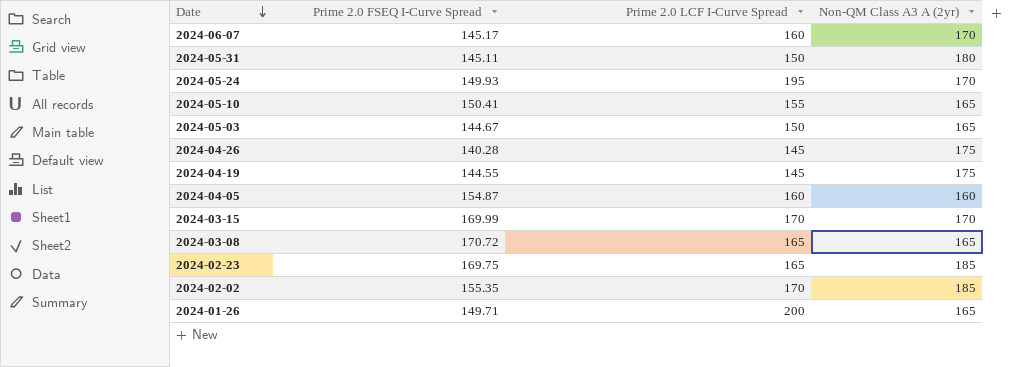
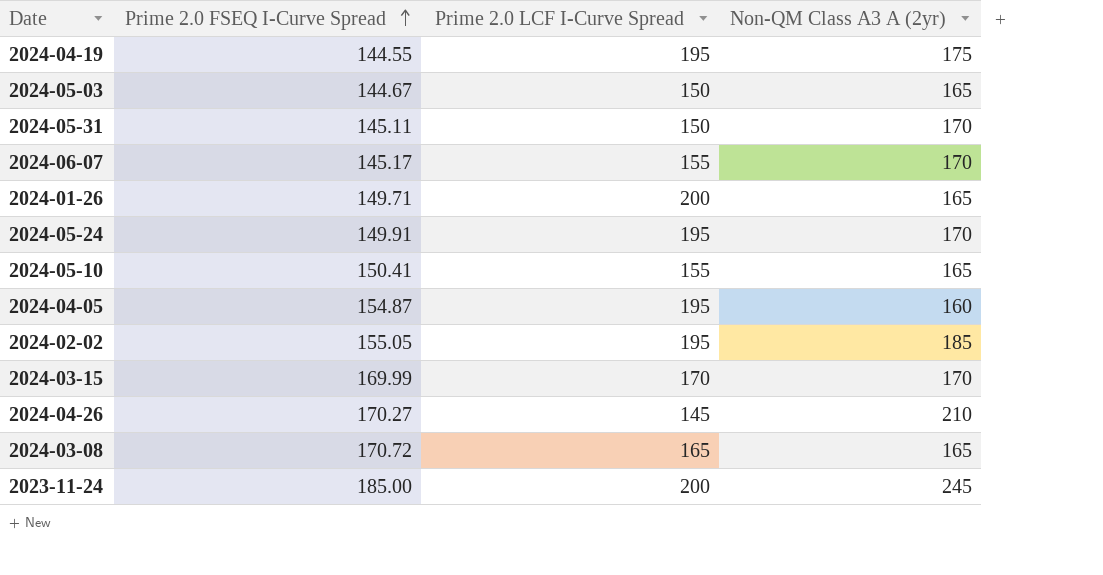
row order: Date descending -> Prime 2.0 FSEQ I-Curve Spread ascending
row 2024-02-23: 169.75 | 165 | 185 -> none
2024-04-19 | Prime 2.0 LCF I-Curve Spread: 145 -> 195
2024-05-31 | Non-QM Class A3 A (2yr): 180 -> 170
2024-06-07 | Prime 2.0 LCF I-Curve Spread: 160 -> 155
2024-05-24 | Prime 2.0 FSEQ I-Curve Spread: 149.93 -> 149.91
2024-04-05 | Prime 2.0 LCF I-Curve Spread: 160 -> 195
2024-02-02 | Prime 2.0 FSEQ I-Curve Spread: 155.35 -> 155.05
2024-02-02 | Prime 2.0 LCF I-Curve Spread: 170 -> 195
2024-04-26 | Prime 2.0 FSEQ I-Curve Spread: 140.28 -> 170.27
2024-04-26 | Non-QM Class A3 A (2yr): 175 -> 210
row 2023-11-24: none -> 185.00 | 200 | 245

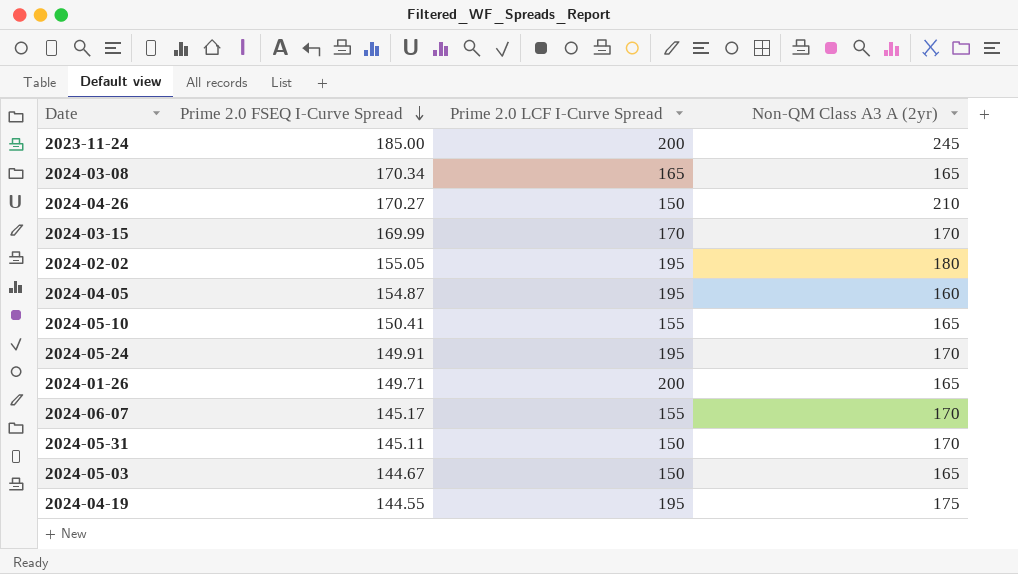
row order: Prime 2.0 FSEQ I-Curve Spread ascending -> Prime 2.0 FSEQ I-Curve Spread descending
2024-03-08 | Prime 2.0 FSEQ I-Curve Spread: 170.72 -> 170.34
2024-04-26 | Prime 2.0 LCF I-Curve Spread: 145 -> 150
2024-02-02 | Non-QM Class A3 A (2yr): 185 -> 180

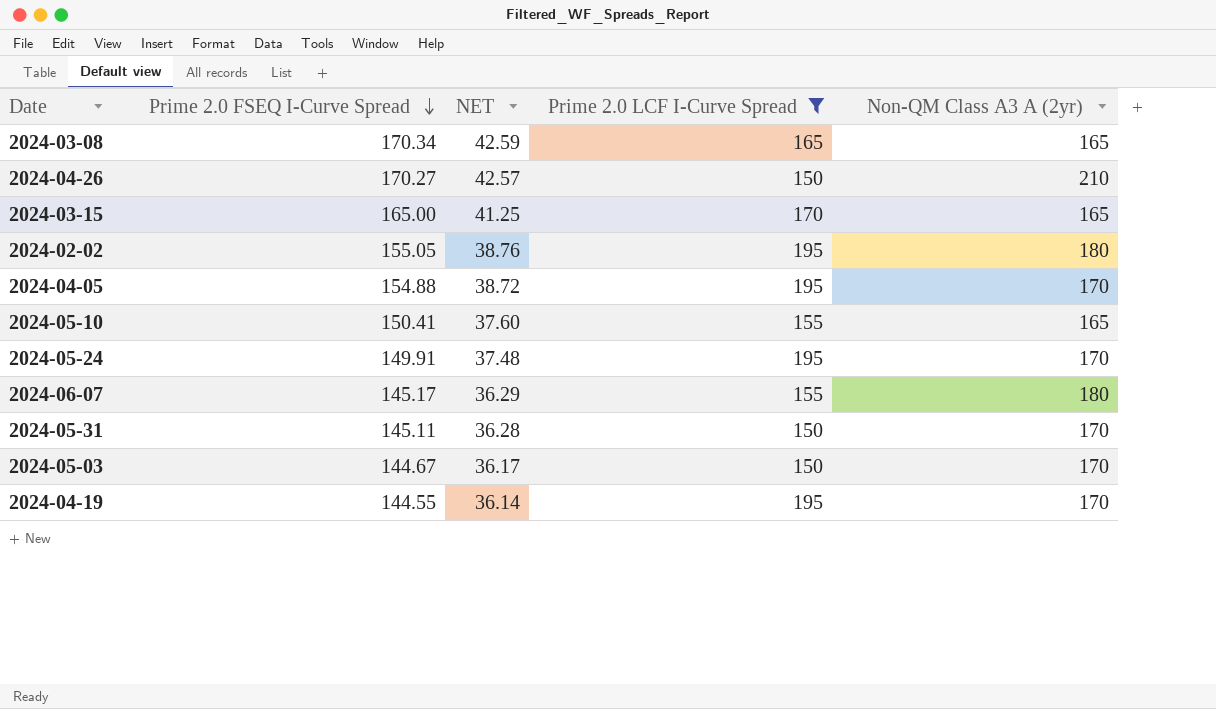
filter: none -> Prime 2.0 LCF I-Curve Spread != 200
column NET | formula: none -> [Prime 2.0 FSEQ I-Curve Spread] * 0.25
2024-03-15 | Prime 2.0 FSEQ I-Curve Spread: 169.99 -> 165.00
2024-03-15 | Non-QM Class A3 A (2yr): 170 -> 165
2024-04-05 | Prime 2.0 FSEQ I-Curve Spread: 154.87 -> 154.88
2024-04-05 | Non-QM Class A3 A (2yr): 160 -> 170
2024-06-07 | Non-QM Class A3 A (2yr): 170 -> 180
2024-05-03 | Non-QM Class A3 A (2yr): 165 -> 170
2024-04-19 | Non-QM Class A3 A (2yr): 175 -> 170

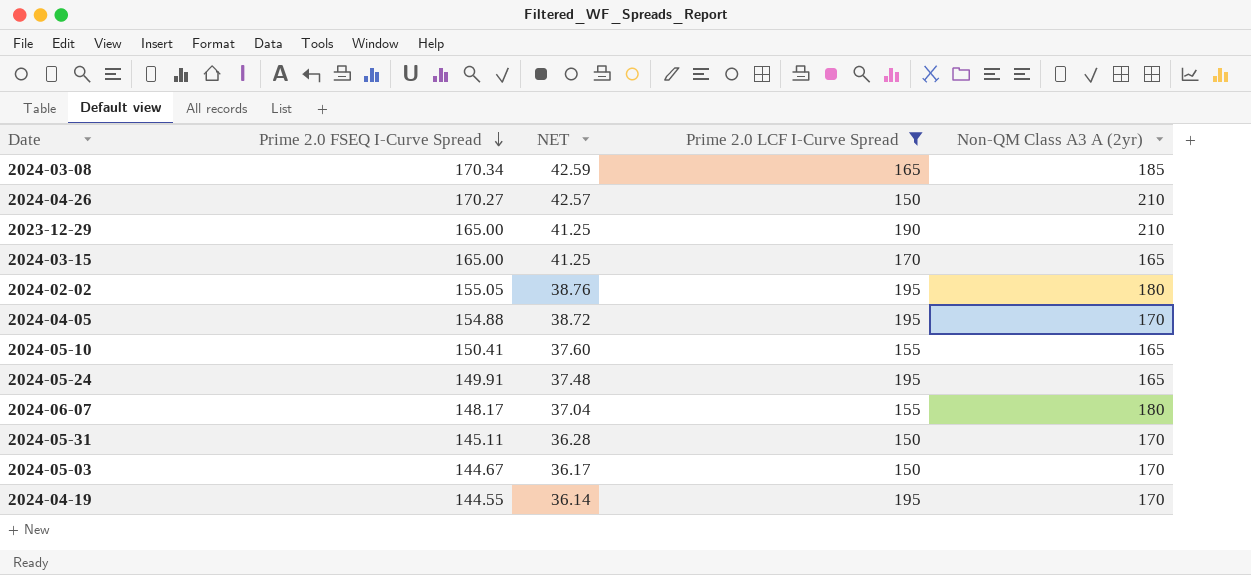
2024-03-08 | Non-QM Class A3 A (2yr): 165 -> 185
row 2023-12-29: none -> 165.00 | 41.25 | 190 | 210
2024-05-24 | Non-QM Class A3 A (2yr): 170 -> 165
2024-06-07 | Prime 2.0 FSEQ I-Curve Spread: 145.17 -> 148.17
2024-06-07 | NET: 36.29 -> 37.04

